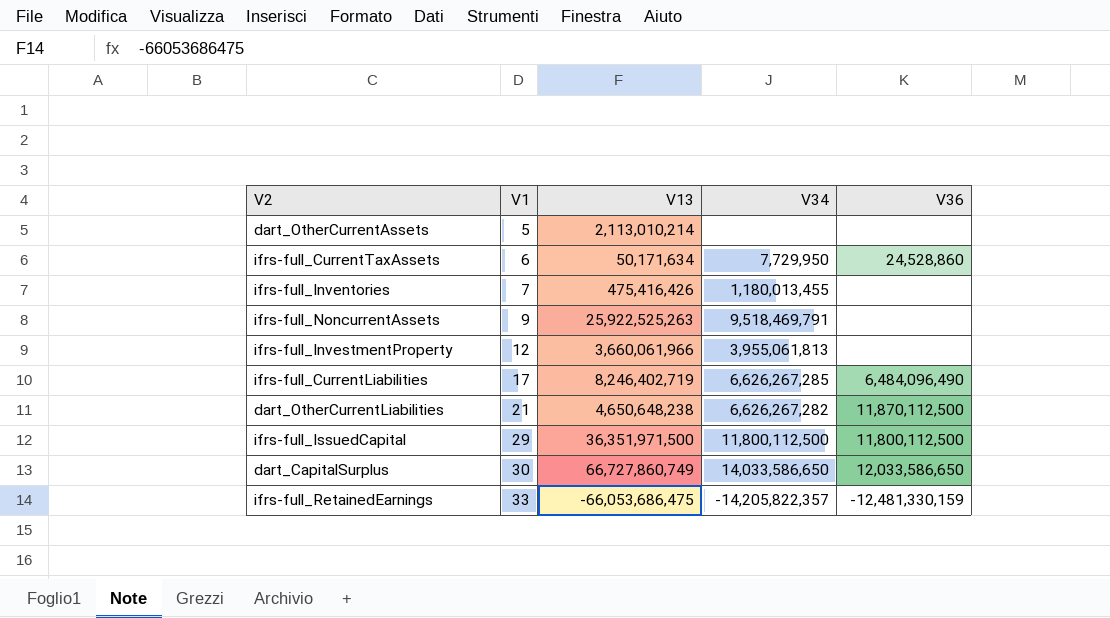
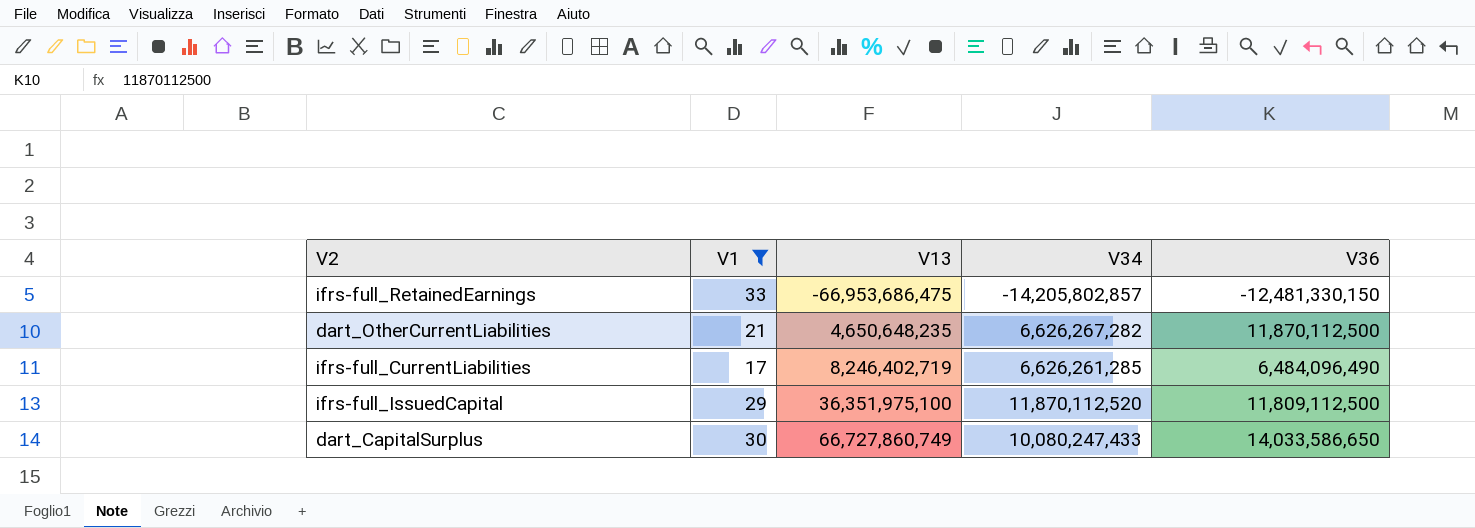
filter: none -> V1 >= 17
row order: V1 ascending -> V13 ascending
ifrs-full_RetainedEarnings | V13: -66,053,686,475 -> -66,953,686,475
ifrs-full_RetainedEarnings | V34: -14,205,822,357 -> -14,205,802,857
ifrs-full_RetainedEarnings | V36: -12,481,330,159 -> -12,481,330,150
dart_OtherCurrentLiabilities | V13: 4,650,648,238 -> 4,650,648,235
ifrs-full_CurrentLiabilities | V34: 6,626,267,285 -> 6,626,261,285
ifrs-full_IssuedCapital | V13: 36,351,971,500 -> 36,351,975,100
ifrs-full_IssuedCapital | V34: 11,800,112,500 -> 11,870,112,520
ifrs-full_IssuedCapital | V36: 11,800,112,500 -> 11,809,112,500
dart_CapitalSurplus | V34: 14,033,586,650 -> 10,080,247,433
dart_CapitalSurplus | V36: 12,033,586,650 -> 14,033,586,650

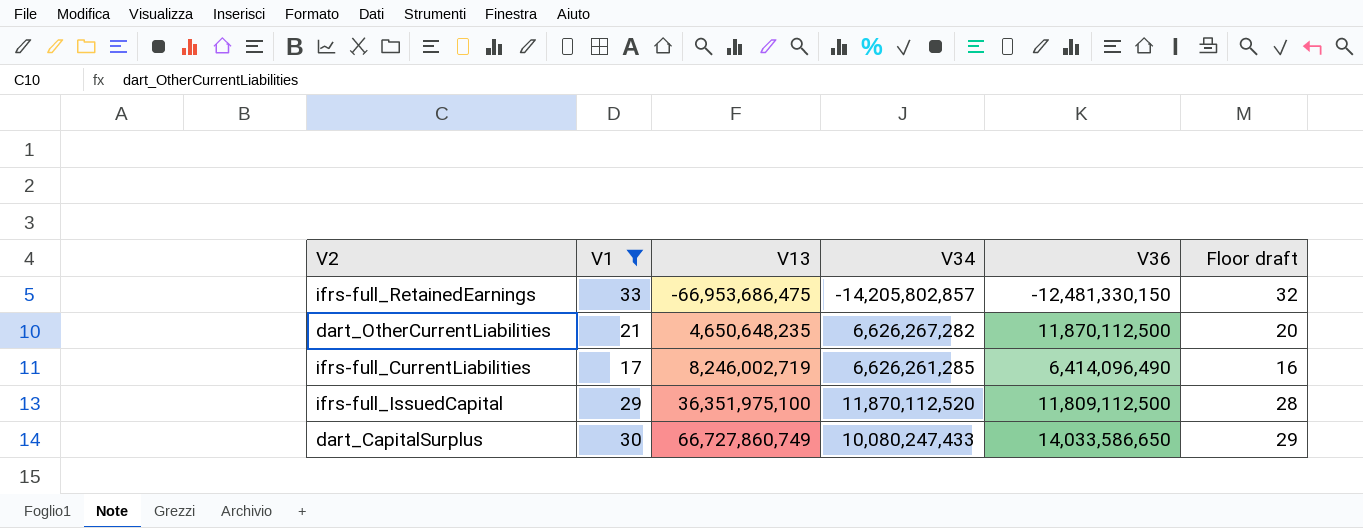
column Floor draft | formula: none -> [V1] - 1
ifrs-full_CurrentLiabilities | V13: 8,246,402,719 -> 8,246,002,719
ifrs-full_CurrentLiabilities | V36: 6,484,096,490 -> 6,414,096,490

